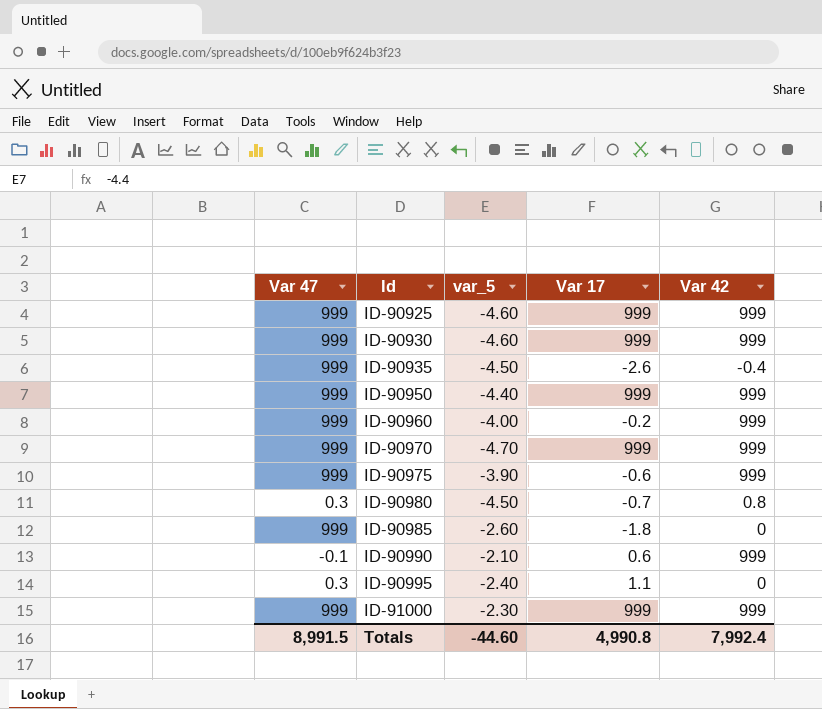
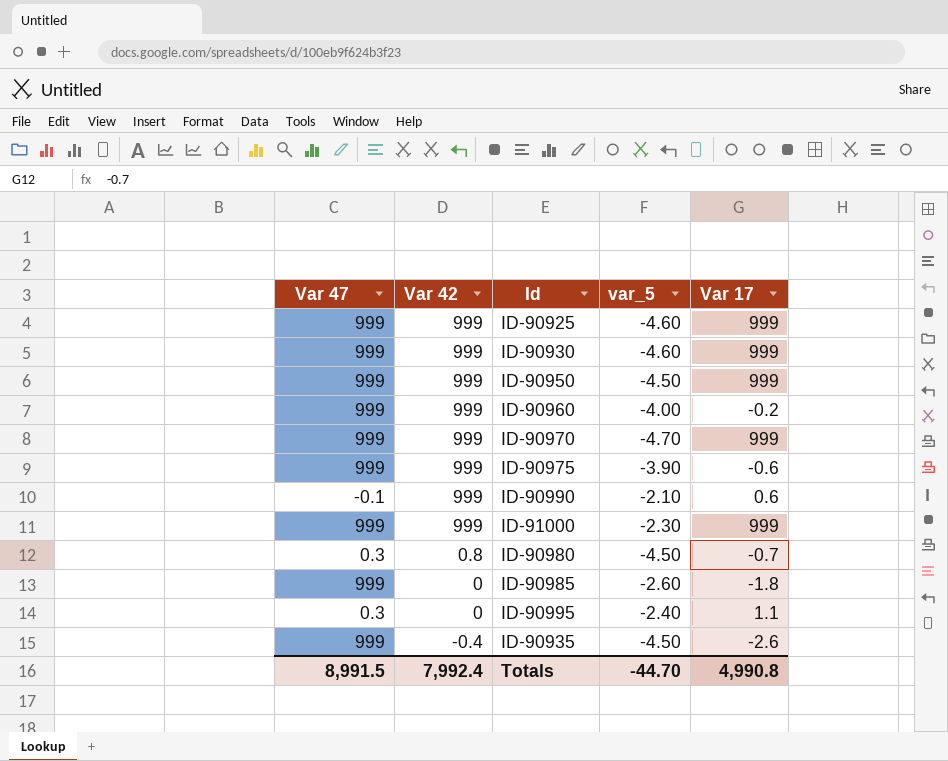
row order: Id ascending -> Var 42 descending
column Var 42 | position: 5 -> 2
ID-90950 | var_5: -4.40 -> -4.50
Totals | var_5: -44.60 -> -44.70

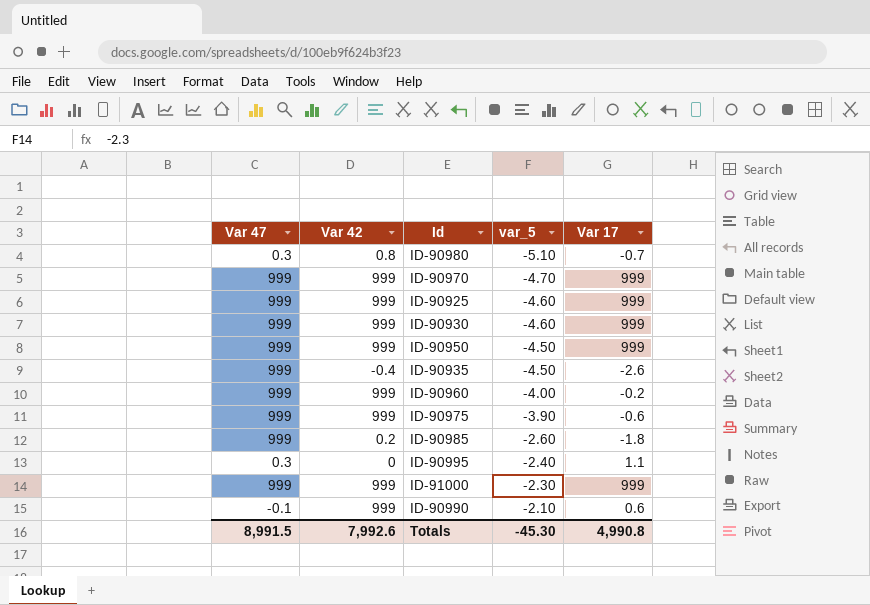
row order: Var 42 descending -> var_5 ascending
ID-90980 | var_5: -4.50 -> -5.10
ID-90985 | Var 42: 0 -> 0.2
Totals | Var 42: 7,992.4 -> 7,992.6
Totals | var_5: -44.70 -> -45.30

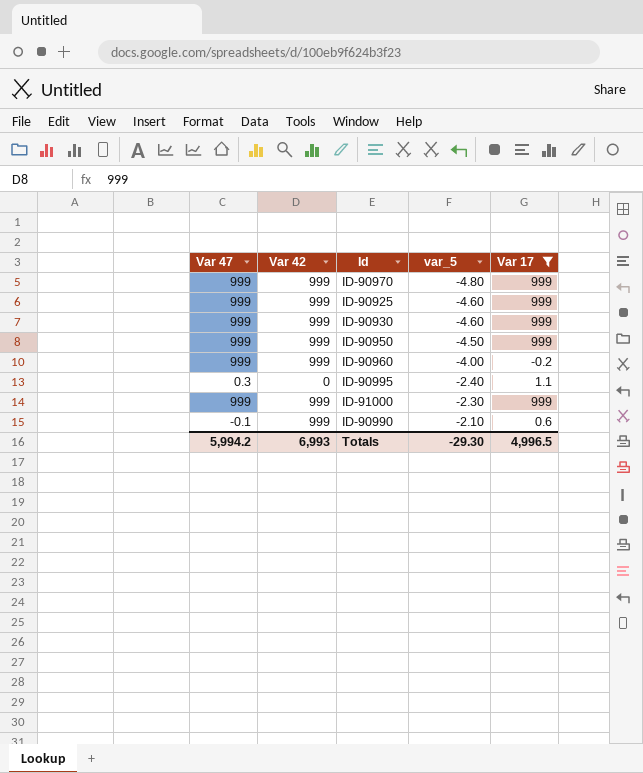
filter: none -> Var 17 >= -0.2
ID-90970 | var_5: -4.70 -> -4.80
Totals | Var 47: 8,991.5 -> 5,994.2
Totals | Var 42: 7,992.6 -> 6,993
Totals | var_5: -45.30 -> -29.30
Totals | Var 17: 4,990.8 -> 4,996.5

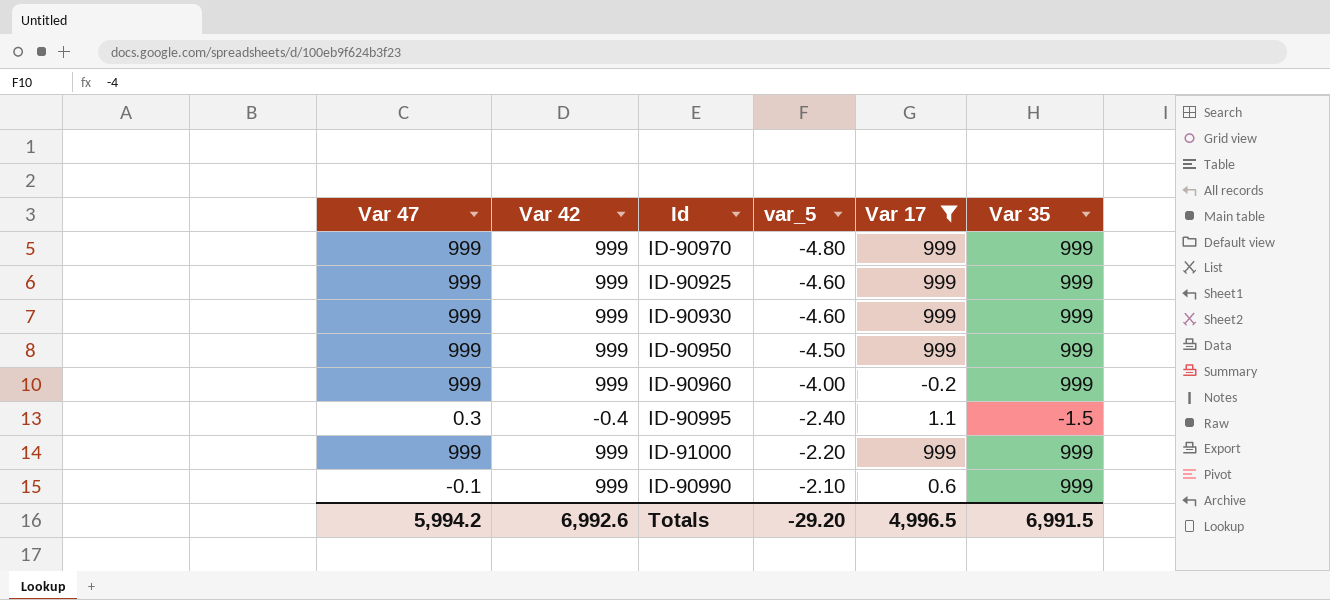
column Var 35 | position: none -> 6
ID-90995 | Var 42: 0 -> -0.4
ID-91000 | var_5: -2.30 -> -2.20
Totals | Var 42: 6,993 -> 6,992.6
Totals | var_5: -29.30 -> -29.20

